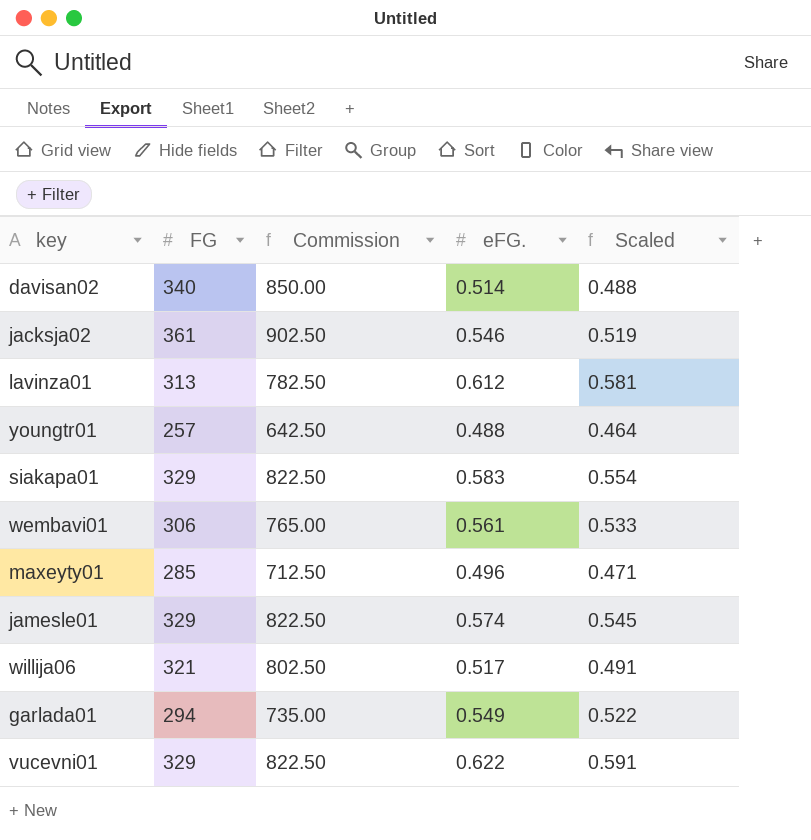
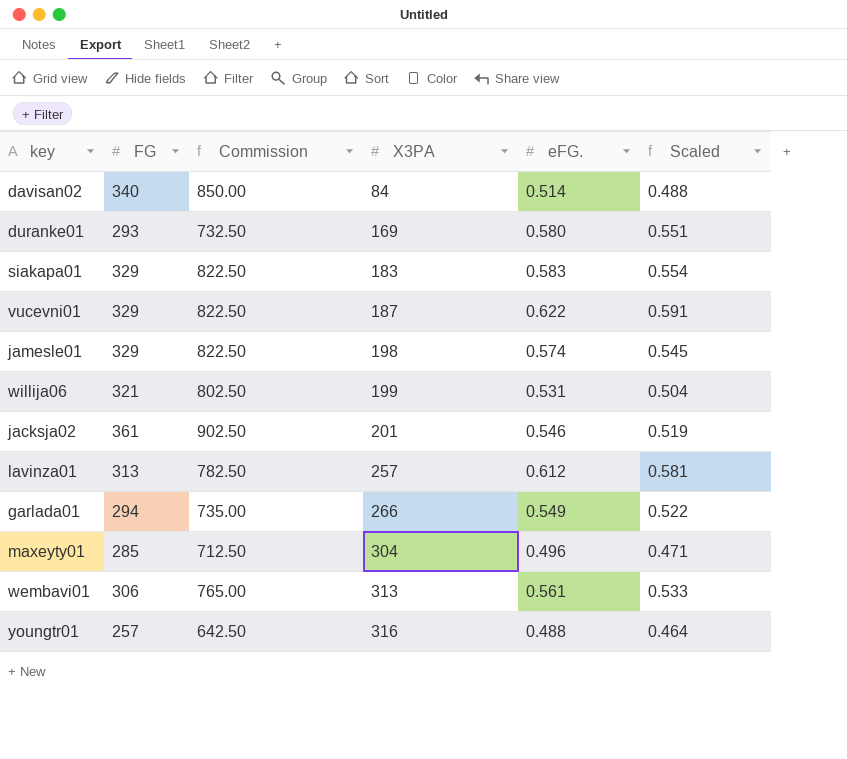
row order: none -> X3PA ascending
column X3PA | position: none -> 4
row duranke01: none -> 293 | 732.50 | 169 | 0.580 | 0.551
willija06 | eFG.: 0.517 -> 0.531
willija06 | Scaled: 0.491 -> 0.504

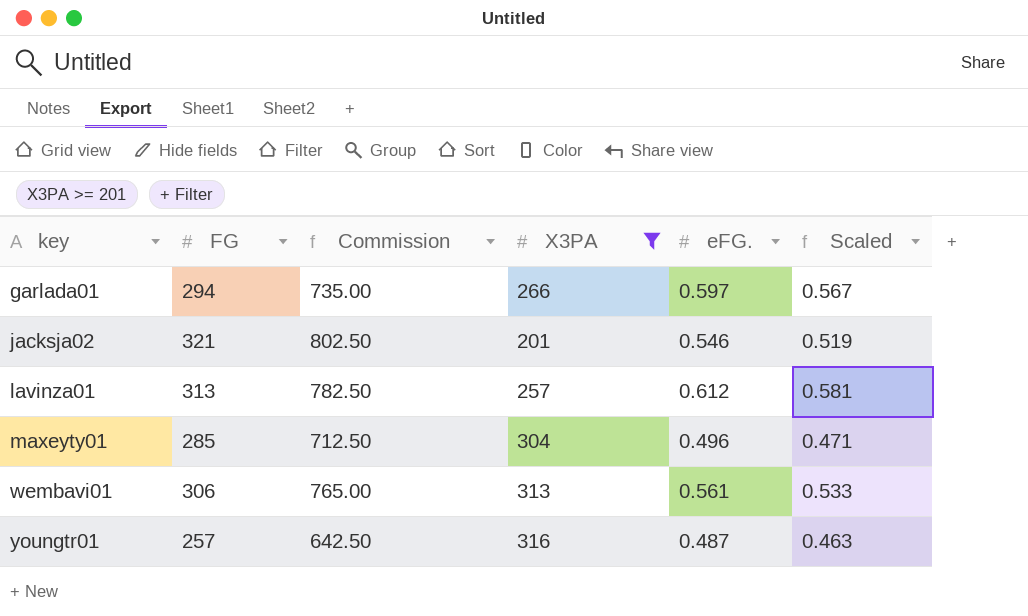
filter: none -> X3PA >= 201
row order: X3PA ascending -> key ascending
garlada01 | eFG.: 0.549 -> 0.597
garlada01 | Scaled: 0.522 -> 0.567
jacksja02 | FG: 361 -> 321
jacksja02 | Commission: 902.50 -> 802.50
youngtr01 | eFG.: 0.488 -> 0.487
youngtr01 | Scaled: 0.464 -> 0.463

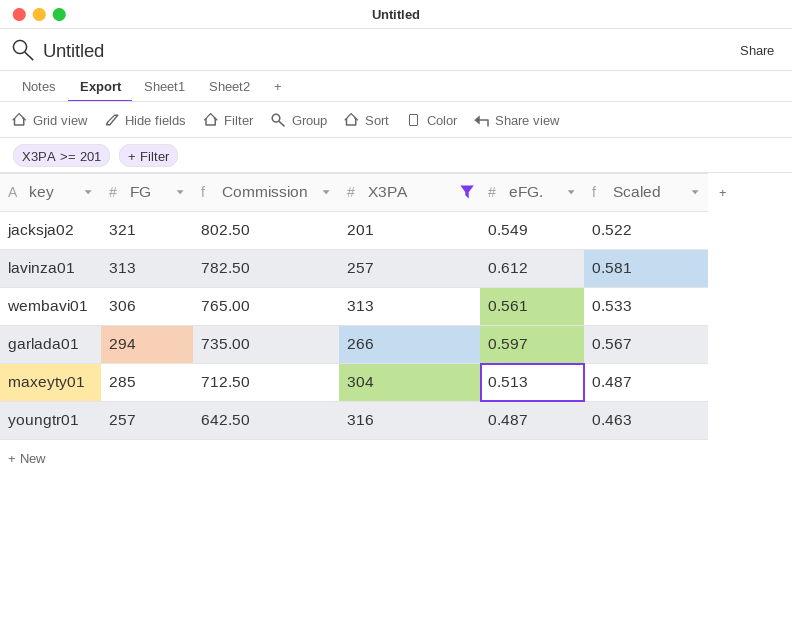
row order: key ascending -> FG descending
jacksja02 | eFG.: 0.546 -> 0.549
jacksja02 | Scaled: 0.519 -> 0.522
maxeyty01 | eFG.: 0.496 -> 0.513
maxeyty01 | Scaled: 0.471 -> 0.487

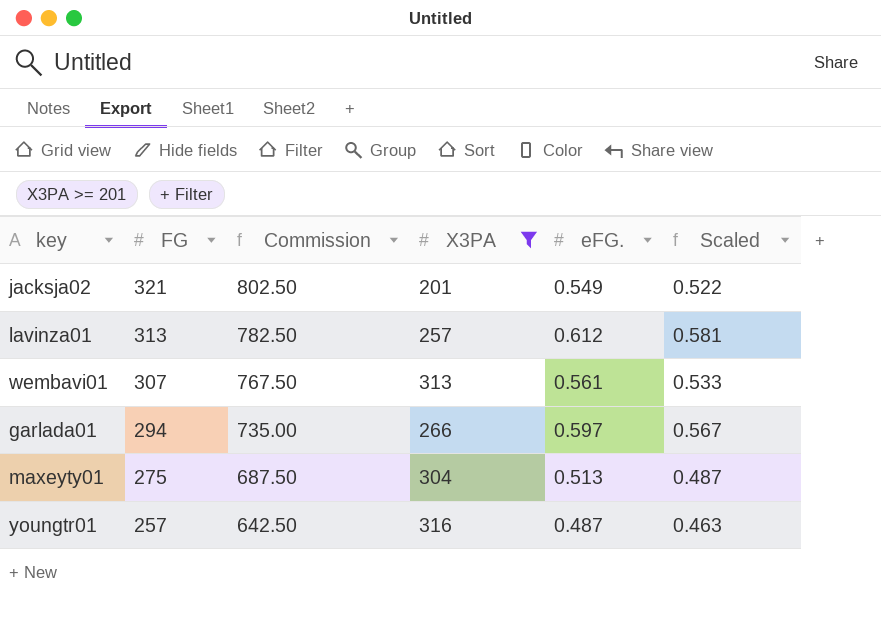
wembavi01 | FG: 306 -> 307
wembavi01 | Commission: 765.00 -> 767.50
maxeyty01 | FG: 285 -> 275
maxeyty01 | Commission: 712.50 -> 687.50

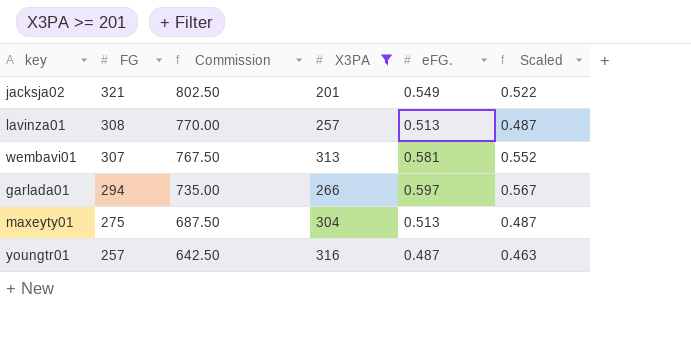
lavinza01 | FG: 313 -> 308
lavinza01 | Commission: 782.50 -> 770.00
lavinza01 | eFG.: 0.612 -> 0.513
lavinza01 | Scaled: 0.581 -> 0.487
wembavi01 | eFG.: 0.561 -> 0.581
wembavi01 | Scaled: 0.533 -> 0.552

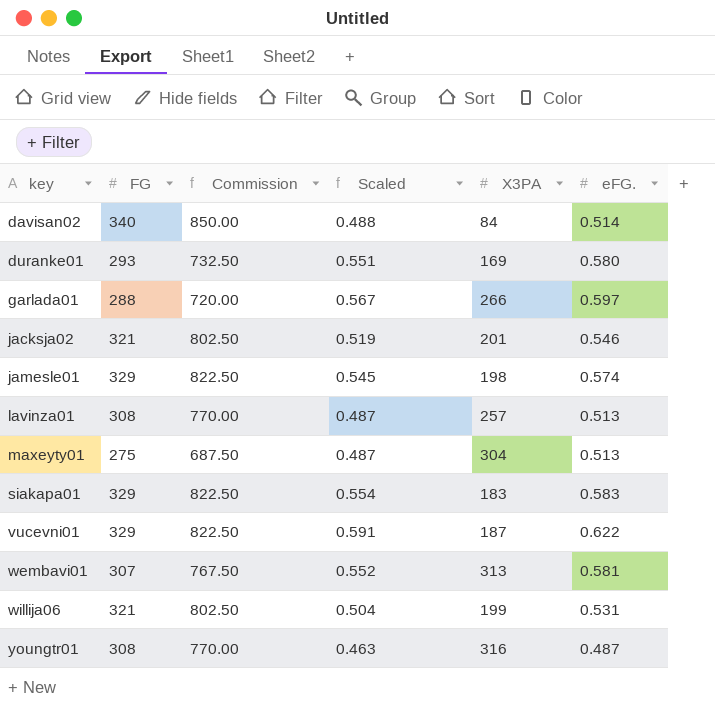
filter: X3PA >= 201 -> none
row order: FG descending -> key ascending
column Scaled | position: 6 -> 4
garlada01 | FG: 294 -> 288
garlada01 | Commission: 735.00 -> 720.00
jacksja02 | Scaled: 0.522 -> 0.519
jacksja02 | eFG.: 0.549 -> 0.546
youngtr01 | FG: 257 -> 308
youngtr01 | Commission: 642.50 -> 770.00

